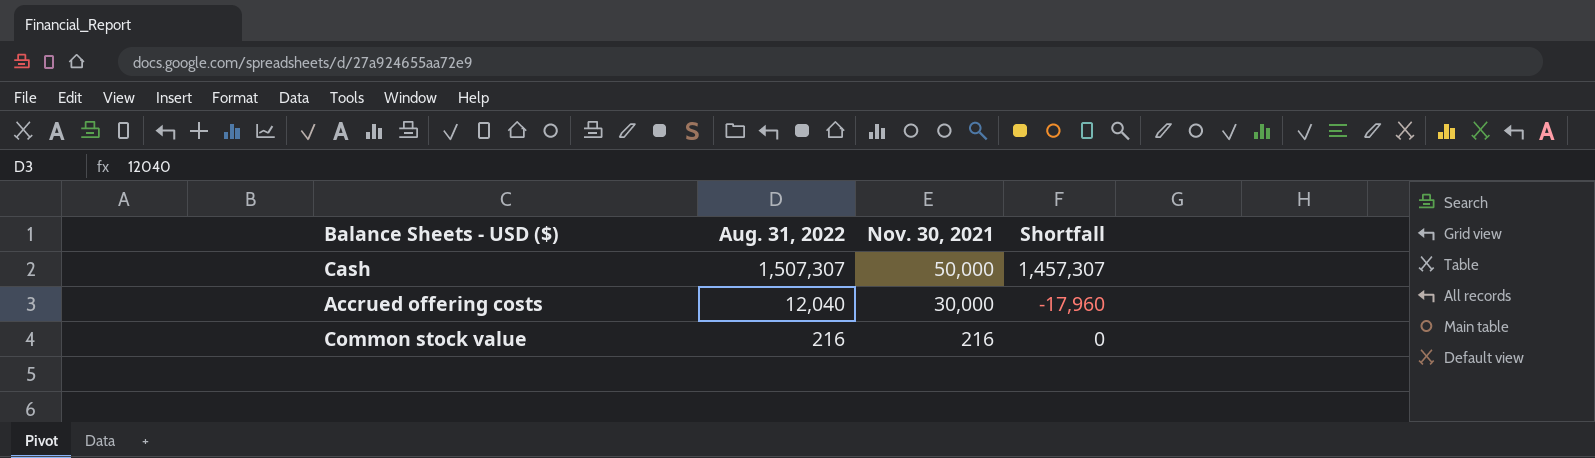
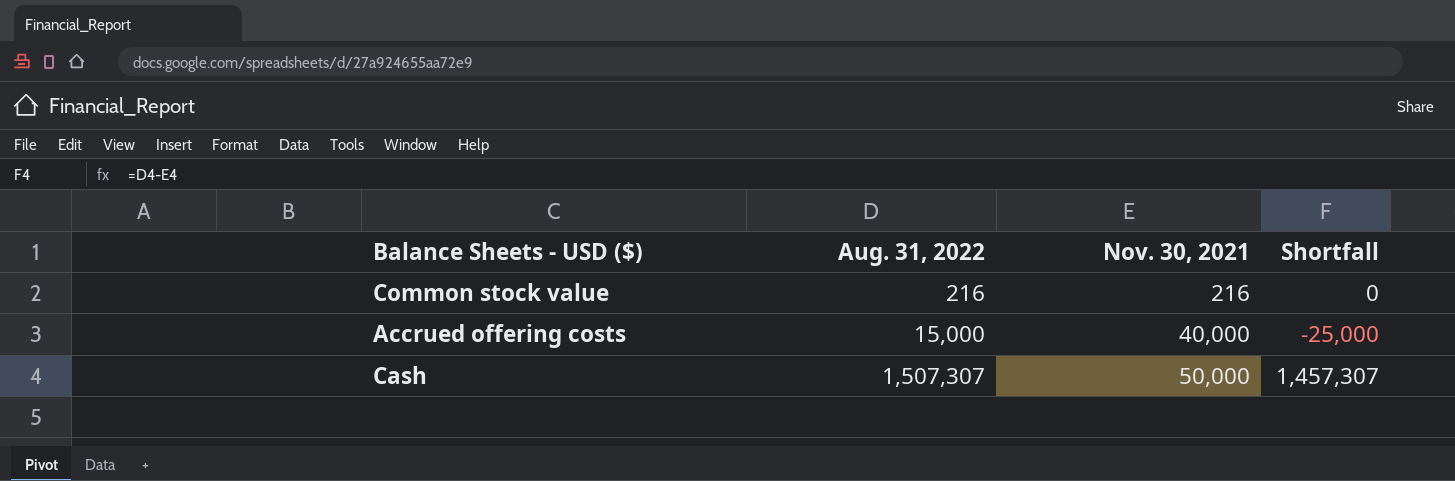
row order: Aug. 31, 2022 descending -> Aug. 31, 2022 ascending
Accrued offering costs | Aug. 31, 2022: 12,040 -> 15,000
Accrued offering costs | Nov. 30, 2021: 30,000 -> 40,000
Accrued offering costs | Shortfall: -17,960 -> -25,000

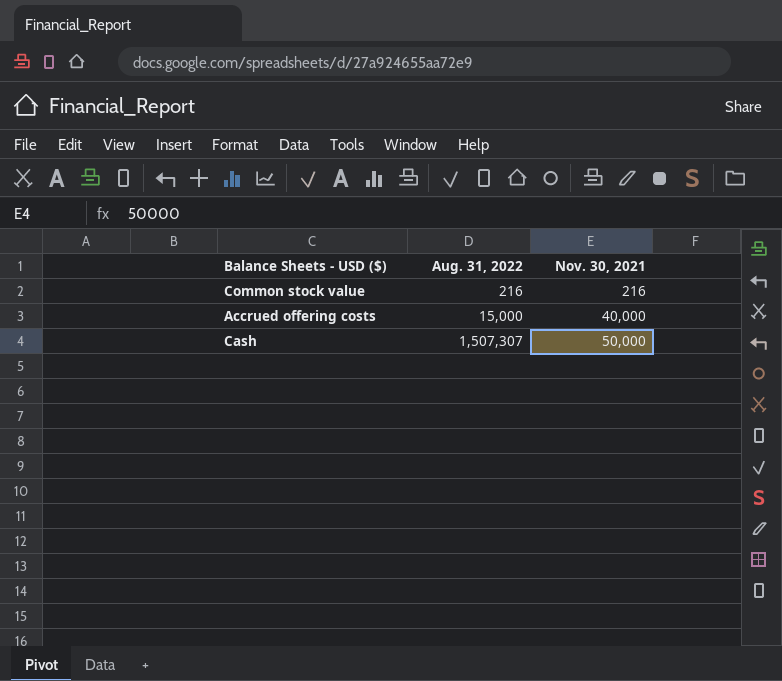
column Shortfall | formula: [Aug. 31, 2022] - [Nov. 30, 2021] -> none

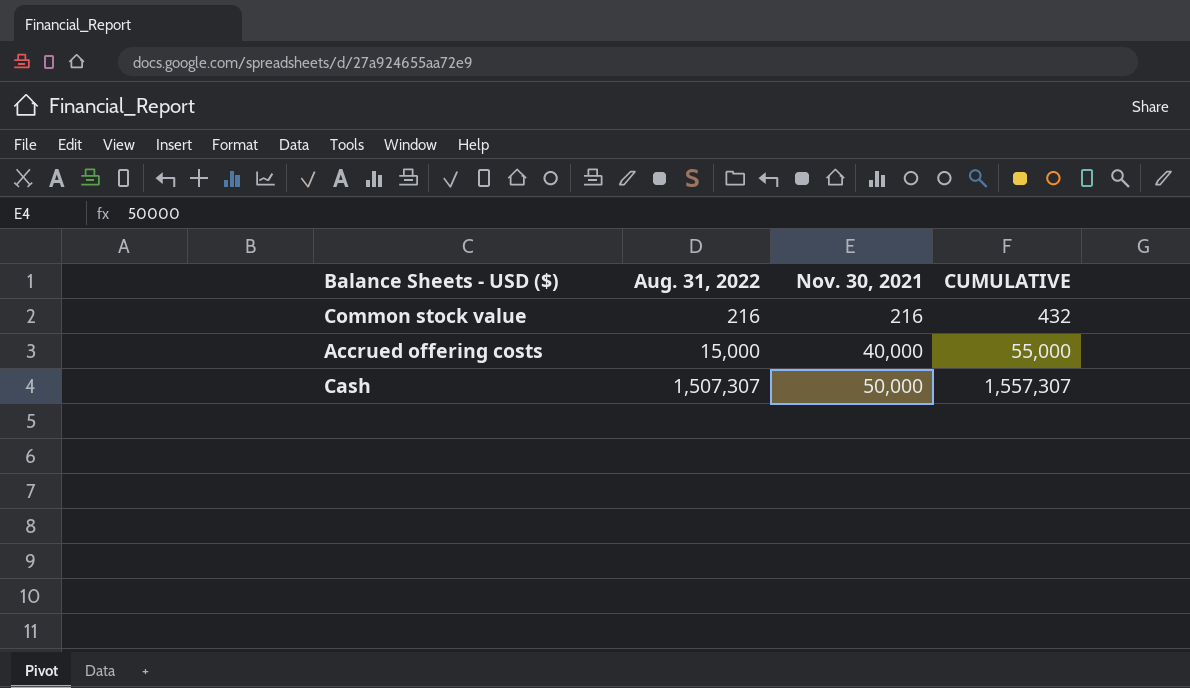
column CUMULATIVE | formula: none -> [Aug. 31, 2022] + [Nov. 30, 2021]

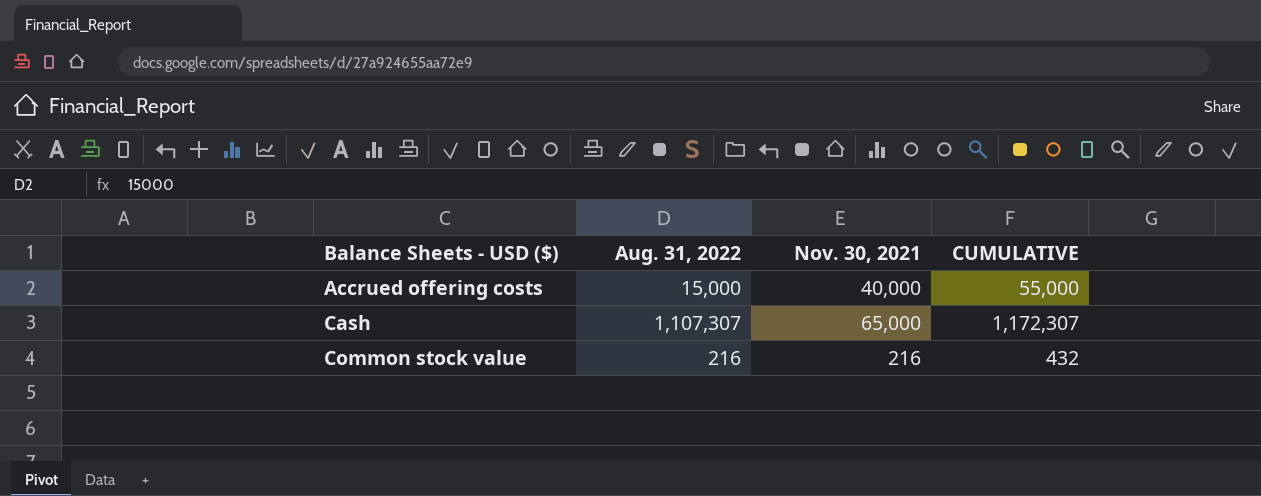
row order: Aug. 31, 2022 ascending -> Balance Sheets - USD ($) ascending
Cash | Aug. 31, 2022: 1,507,307 -> 1,107,307
Cash | Nov. 30, 2021: 50,000 -> 65,000
Cash | CUMULATIVE: 1,557,307 -> 1,172,307

